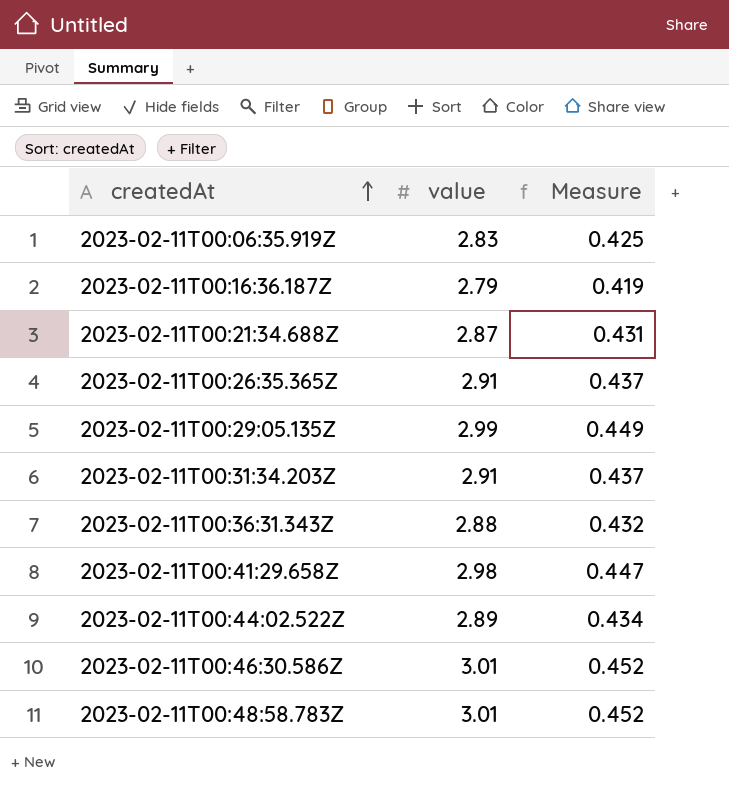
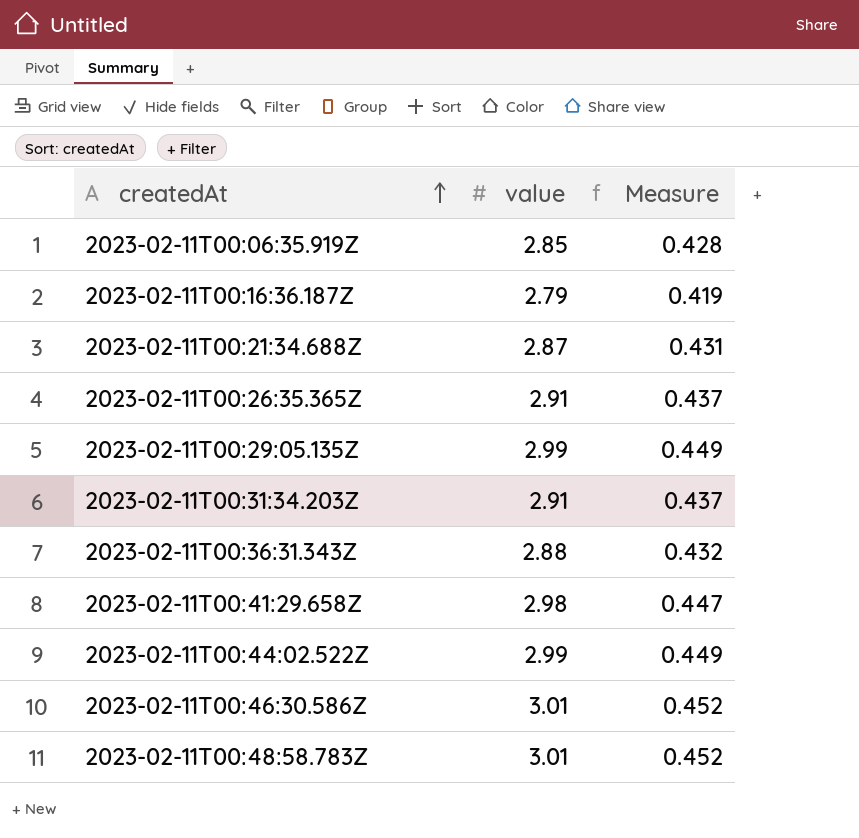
2023-02-11T00:06:35.919Z | value: 2.83 -> 2.85
2023-02-11T00:06:35.919Z | Measure: 0.425 -> 0.428
2023-02-11T00:44:02.522Z | value: 2.89 -> 2.99
2023-02-11T00:44:02.522Z | Measure: 0.434 -> 0.449

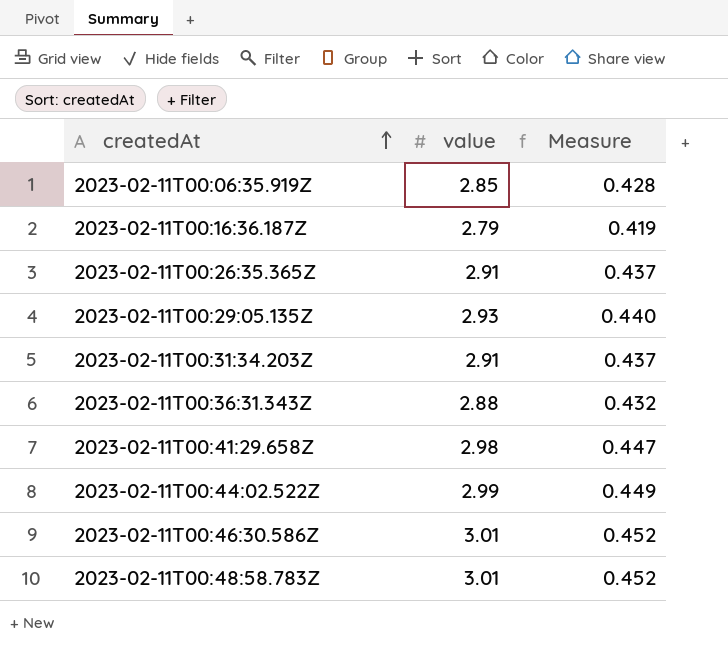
row 2023-02-11T00:21:34.688Z: 2.87 | 0.431 -> none
2023-02-11T00:29:05.135Z | value: 2.99 -> 2.93
2023-02-11T00:29:05.135Z | Measure: 0.449 -> 0.440

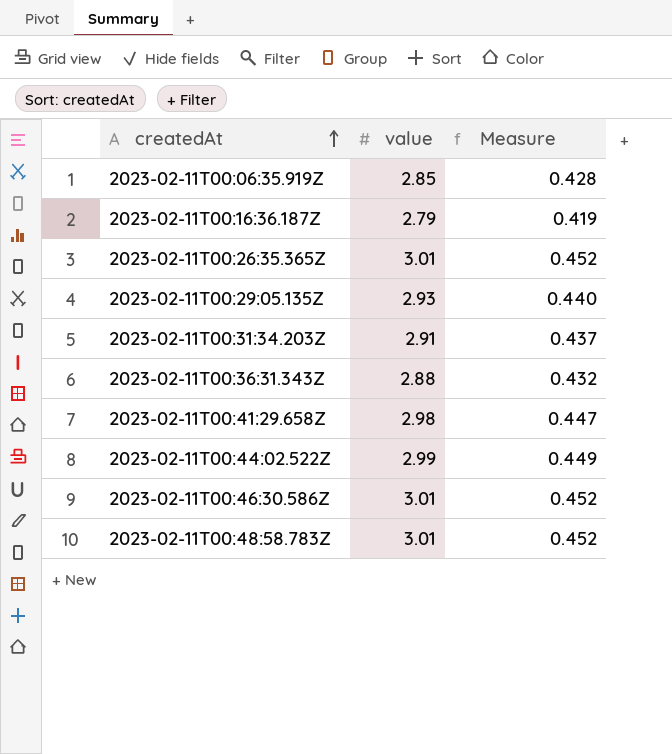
2023-02-11T00:26:35.365Z | value: 2.91 -> 3.01
2023-02-11T00:26:35.365Z | Measure: 0.437 -> 0.452

